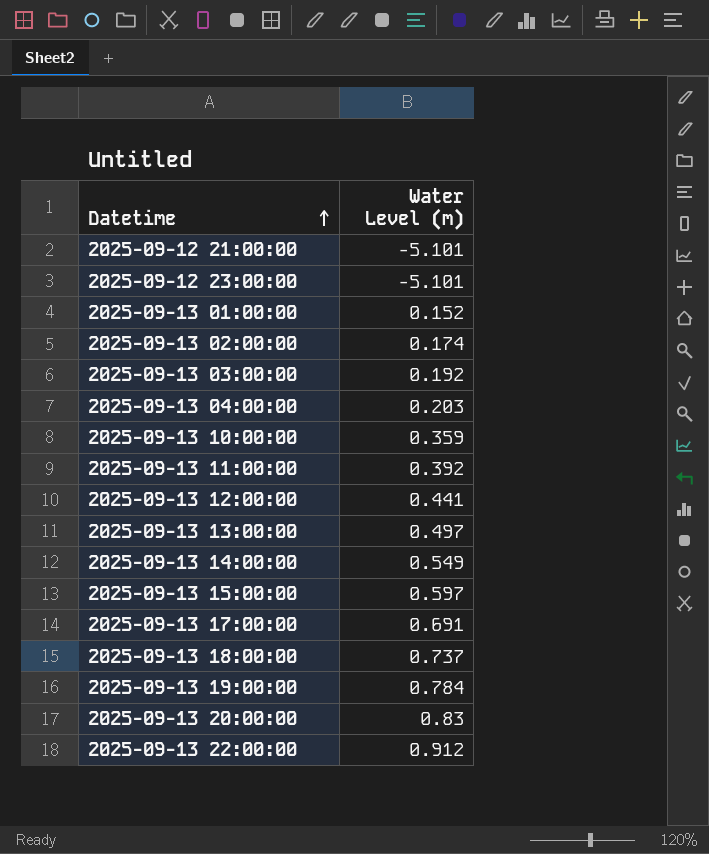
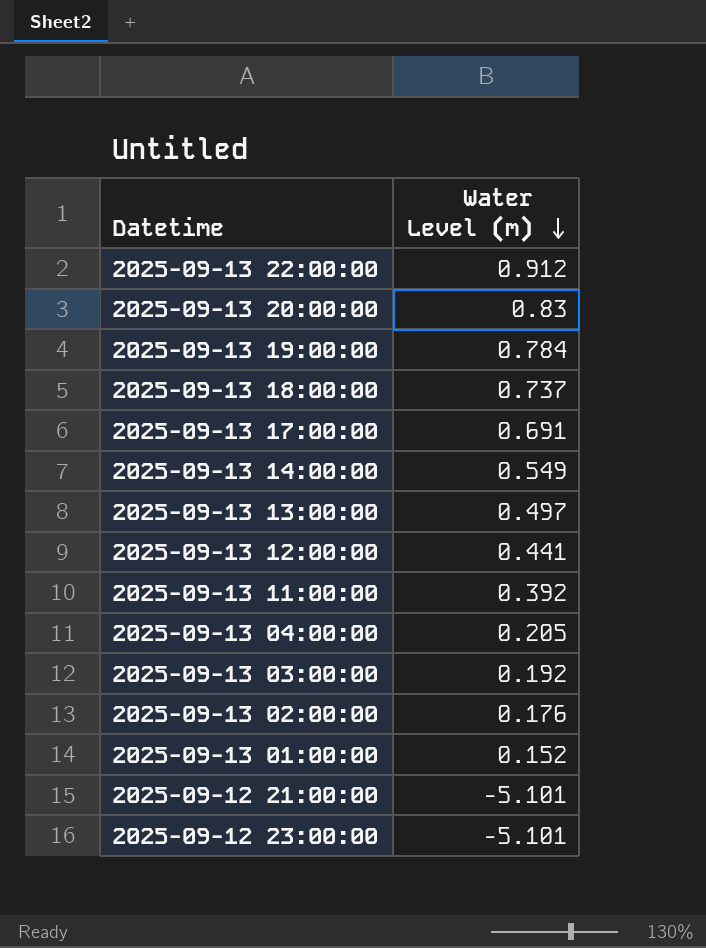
row order: Datetime ascending -> Water Level (m) descending
row 2025-09-13 10:00:00: 0.359 -> none
row 2025-09-13 15:00:00: 0.597 -> none
2025-09-13 04:00:00 | Water Level (m): 0.203 -> 0.205
2025-09-13 02:00:00 | Water Level (m): 0.174 -> 0.176

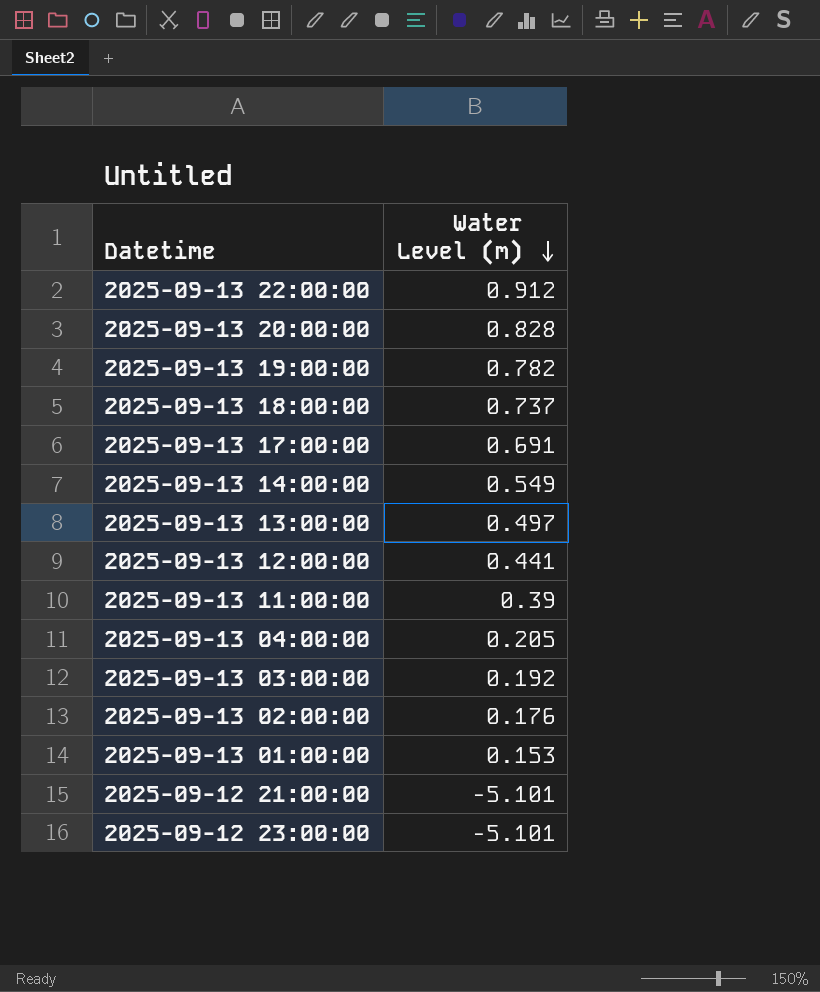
2025-09-13 20:00:00 | Water Level (m): 0.83 -> 0.828
2025-09-13 19:00:00 | Water Level (m): 0.784 -> 0.782
2025-09-13 11:00:00 | Water Level (m): 0.392 -> 0.39
2025-09-13 01:00:00 | Water Level (m): 0.152 -> 0.153

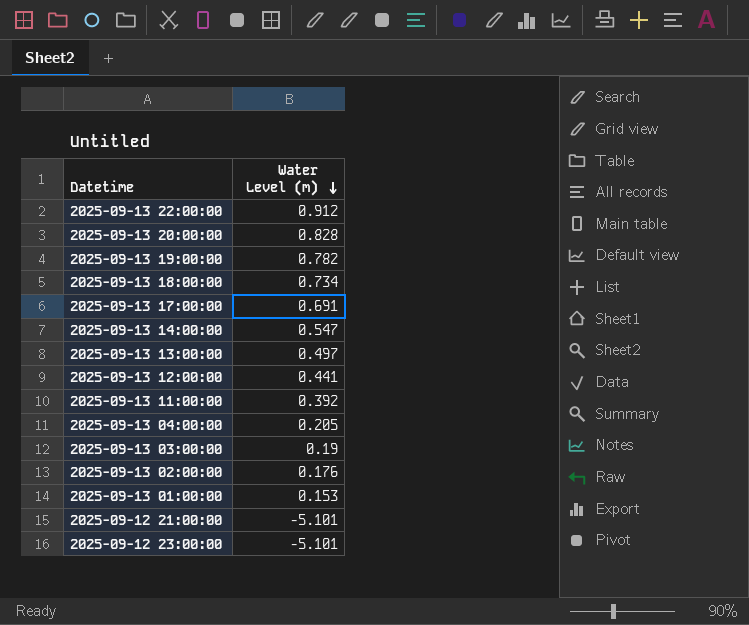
2025-09-13 18:00:00 | Water Level (m): 0.737 -> 0.734
2025-09-13 14:00:00 | Water Level (m): 0.549 -> 0.547
2025-09-13 11:00:00 | Water Level (m): 0.39 -> 0.392
2025-09-13 03:00:00 | Water Level (m): 0.192 -> 0.19

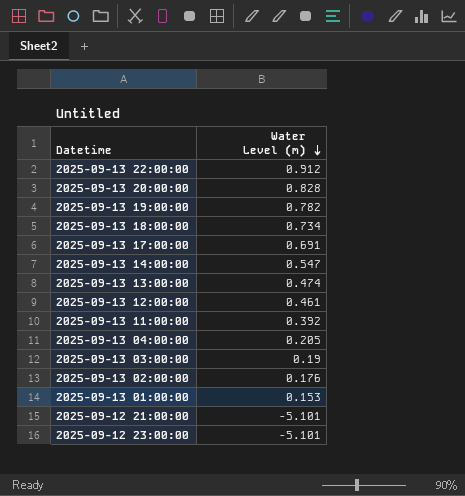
2025-09-13 13:00:00 | Water Level (m): 0.497 -> 0.474
2025-09-13 12:00:00 | Water Level (m): 0.441 -> 0.461

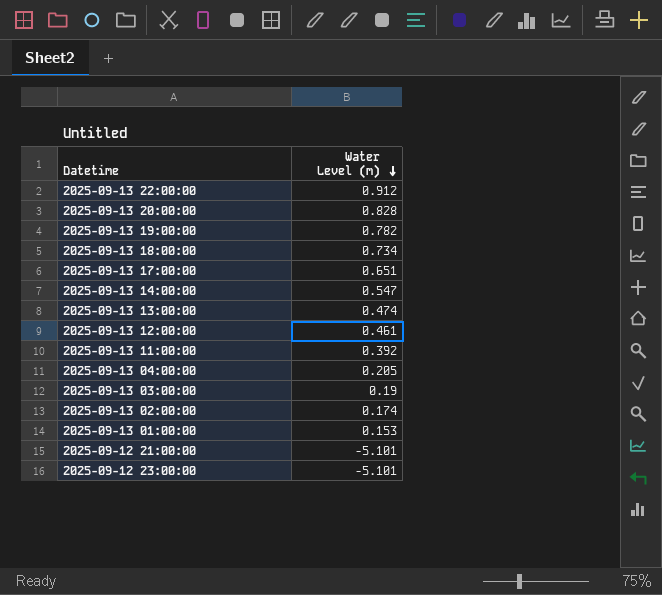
2025-09-13 17:00:00 | Water Level (m): 0.691 -> 0.651
2025-09-13 02:00:00 | Water Level (m): 0.176 -> 0.174

